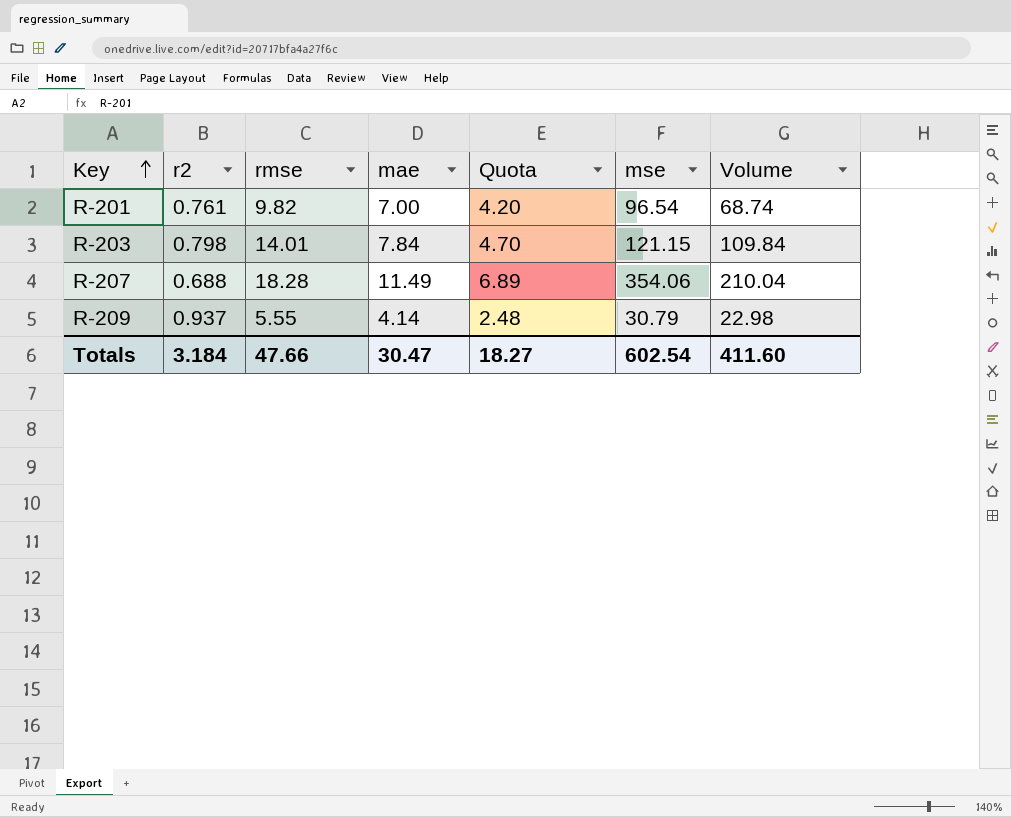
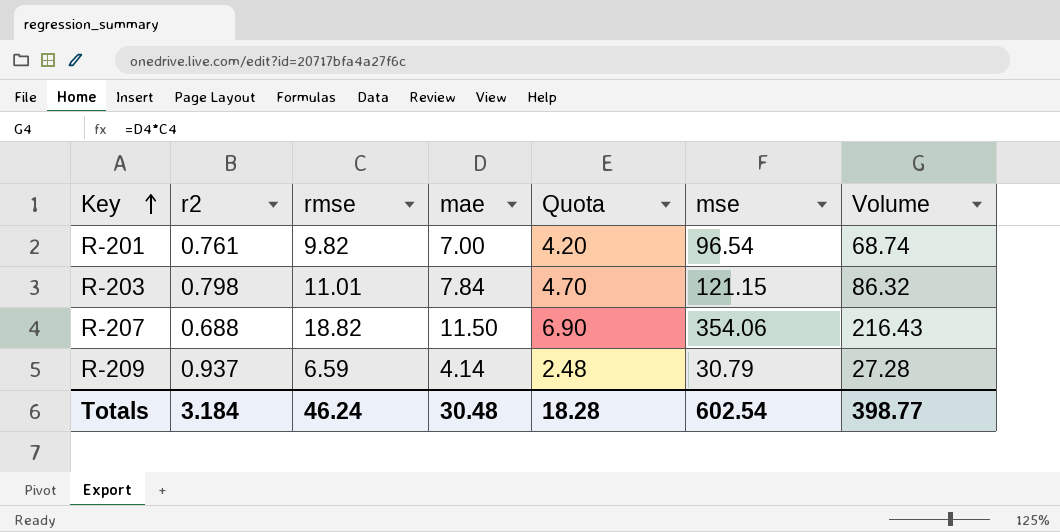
R-203 | rmse: 14.01 -> 11.01
R-203 | Volume: 109.84 -> 86.32
R-207 | rmse: 18.28 -> 18.82
R-207 | mae: 11.49 -> 11.50
R-207 | Quota: 6.89 -> 6.90
R-207 | Volume: 210.04 -> 216.43
R-209 | rmse: 5.55 -> 6.59
R-209 | Volume: 22.98 -> 27.28
Totals | rmse: 47.66 -> 46.24
Totals | mae: 30.47 -> 30.48
Totals | Quota: 18.27 -> 18.28
Totals | Volume: 411.60 -> 398.77

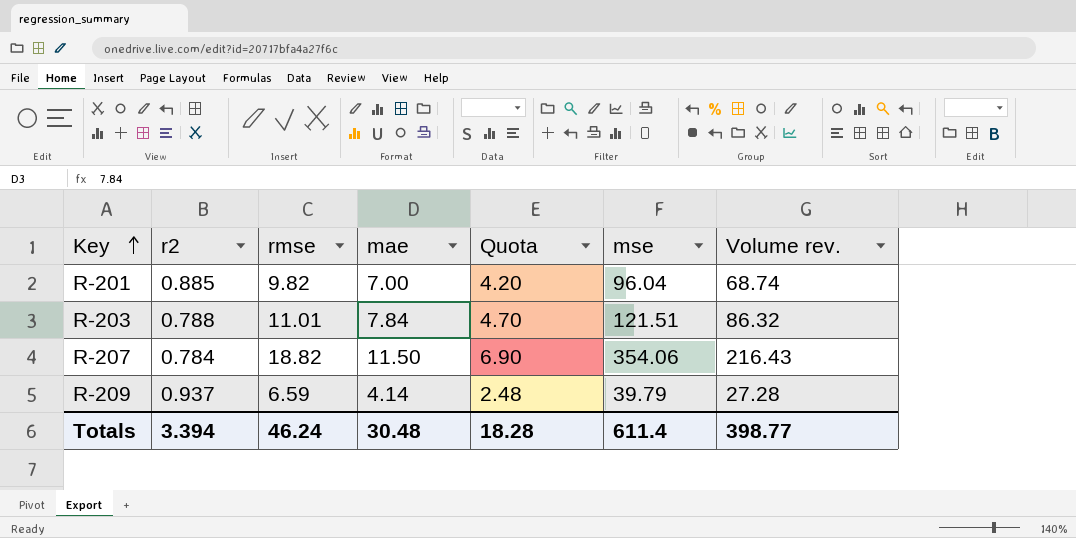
column name: Volume -> Volume rev.
R-201 | r2: 0.761 -> 0.885
R-201 | mse: 96.54 -> 96.04
R-203 | r2: 0.798 -> 0.788
R-203 | mse: 121.15 -> 121.51
R-207 | r2: 0.688 -> 0.784
R-209 | mse: 30.79 -> 39.79
Totals | r2: 3.184 -> 3.394
Totals | mse: 602.54 -> 611.4

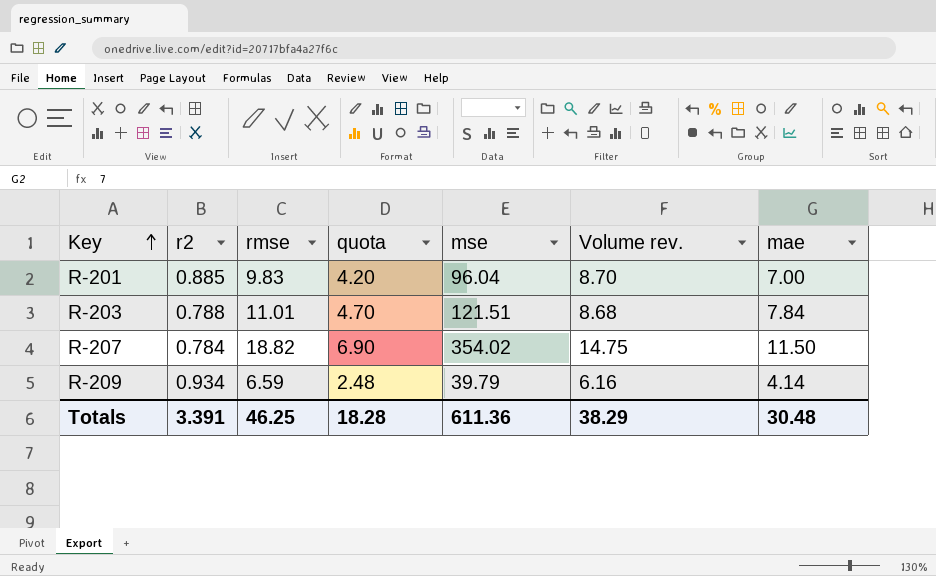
column name: Quota -> quota
column Volume rev. | formula: [rmse] * [mae] -> [r2] * [rmse]
column mae | position: 4 -> 7
R-201 | rmse: 9.82 -> 9.83
R-207 | mse: 354.06 -> 354.02
R-209 | r2: 0.937 -> 0.934
Totals | r2: 3.394 -> 3.391
Totals | rmse: 46.24 -> 46.25
Totals | mse: 611.4 -> 611.36
Totals | Volume rev.: 398.77 -> 38.29

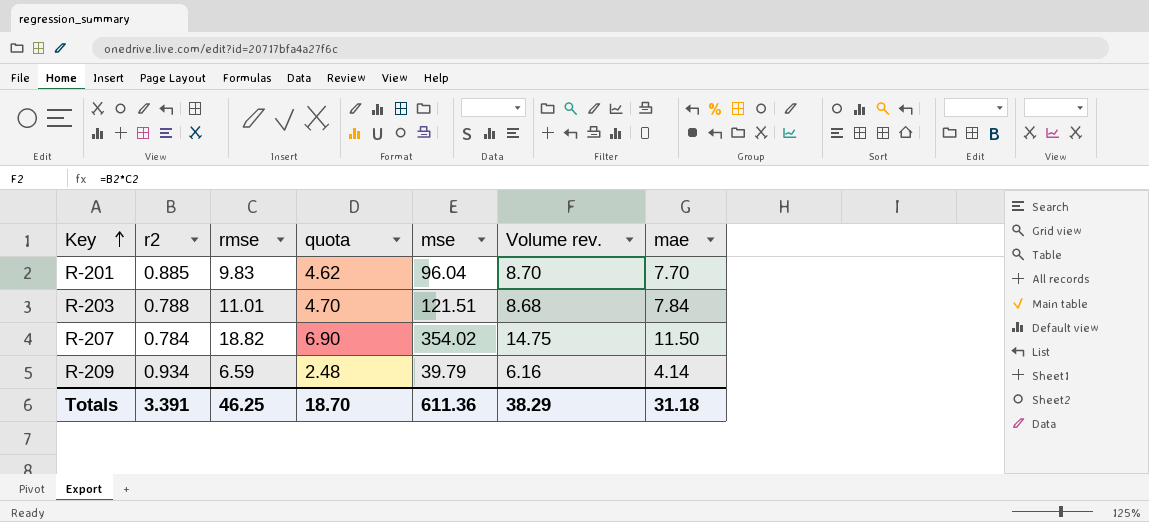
R-201 | quota: 4.20 -> 4.62
R-201 | mae: 7.00 -> 7.70
Totals | quota: 18.28 -> 18.70
Totals | mae: 30.48 -> 31.18

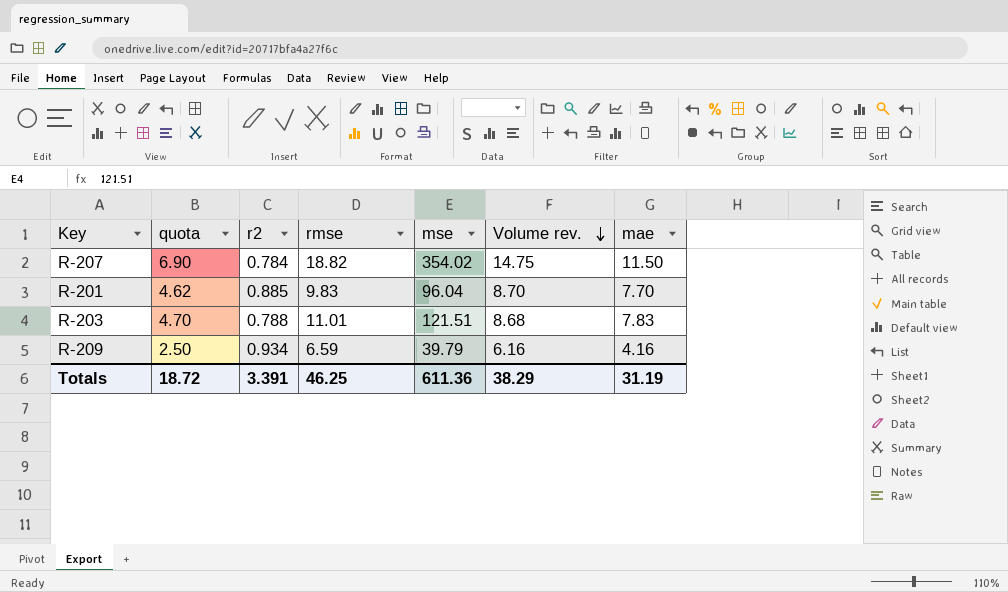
row order: Key ascending -> Volume rev. descending
column quota | position: 4 -> 2
R-203 | mae: 7.84 -> 7.83
R-209 | quota: 2.48 -> 2.50
R-209 | mae: 4.14 -> 4.16
Totals | quota: 18.70 -> 18.72
Totals | mae: 31.18 -> 31.19

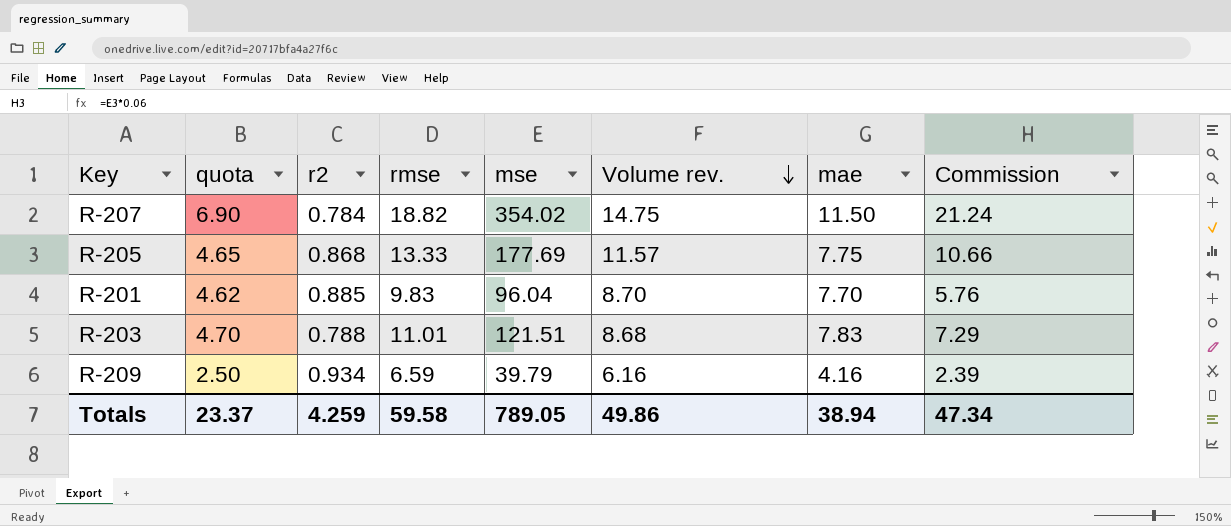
column Commission | formula: none -> [mse] * 0.06
row R-205: none -> 4.65 | 0.868 | 13.33 | 177.69 | 11.57 | 7.75 | 10.66
Totals | quota: 18.72 -> 23.37
Totals | r2: 3.391 -> 4.259
Totals | rmse: 46.25 -> 59.58
Totals | mse: 611.36 -> 789.05
Totals | Volume rev.: 38.29 -> 49.86
Totals | mae: 31.19 -> 38.94

